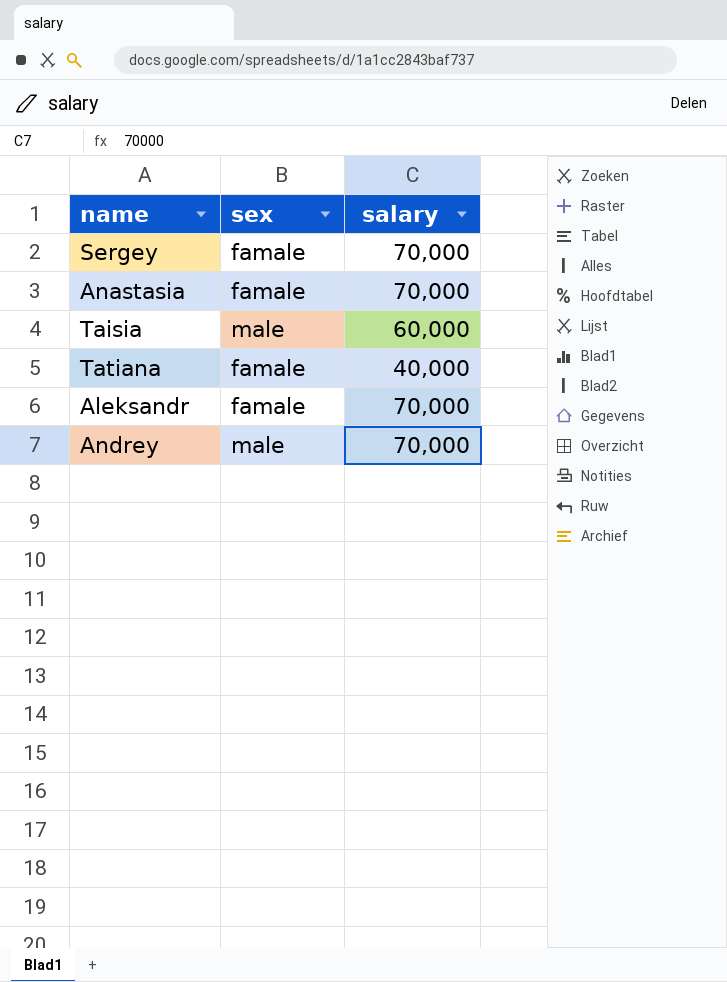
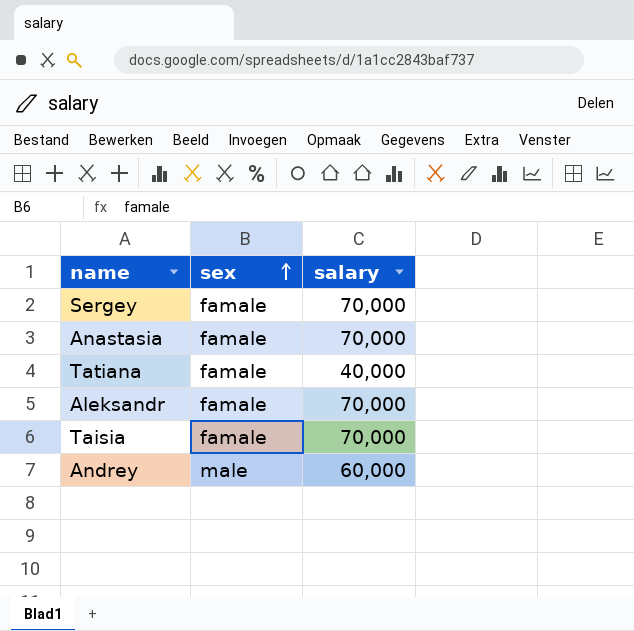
row order: none -> sex ascending
Taisia | sex: male -> famale
Taisia | salary: 60,000 -> 70,000
Andrey | salary: 70,000 -> 60,000

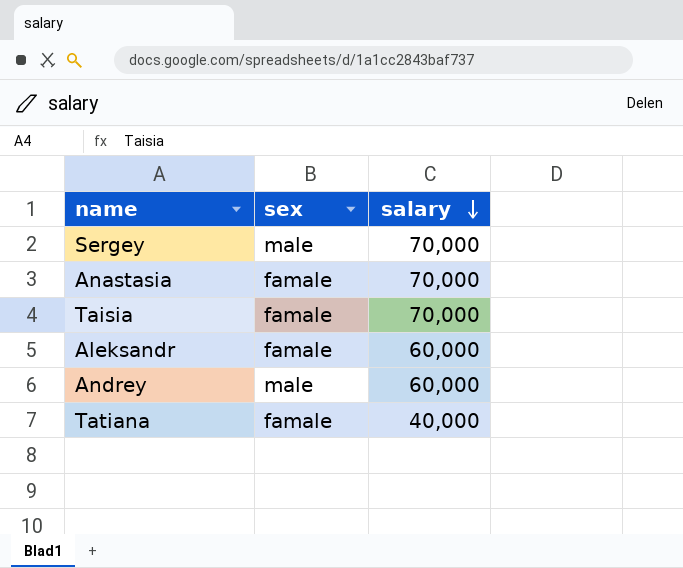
row order: sex ascending -> salary descending
Sergey | sex: famale -> male
Aleksandr | salary: 70,000 -> 60,000

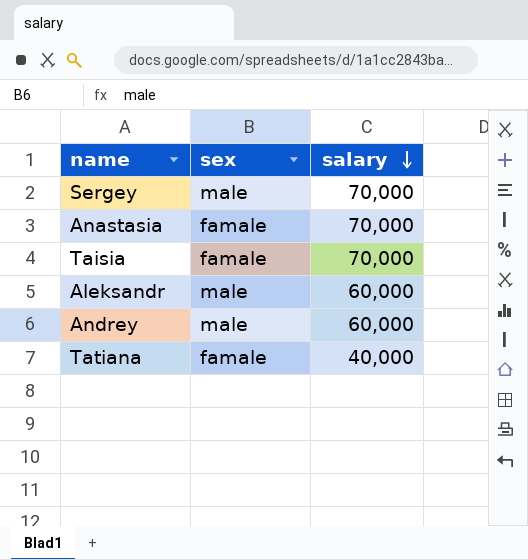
Aleksandr | sex: famale -> male

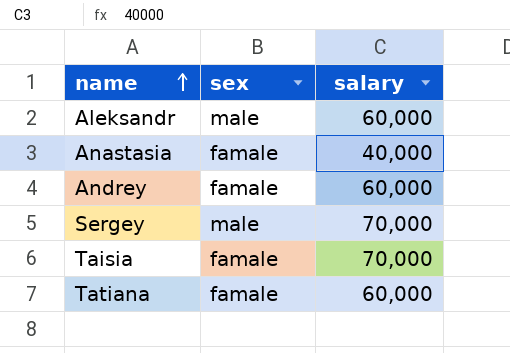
row order: salary descending -> name ascending
Anastasia | salary: 70,000 -> 40,000
Andrey | sex: male -> famale
Tatiana | salary: 40,000 -> 60,000

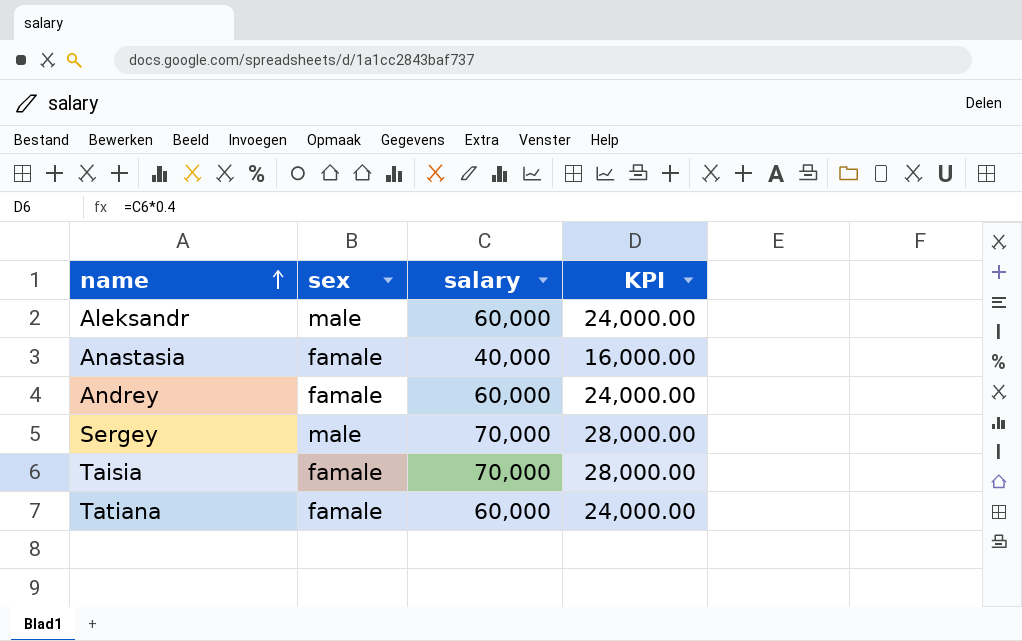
column KPI | formula: none -> [salary] * 0.4

